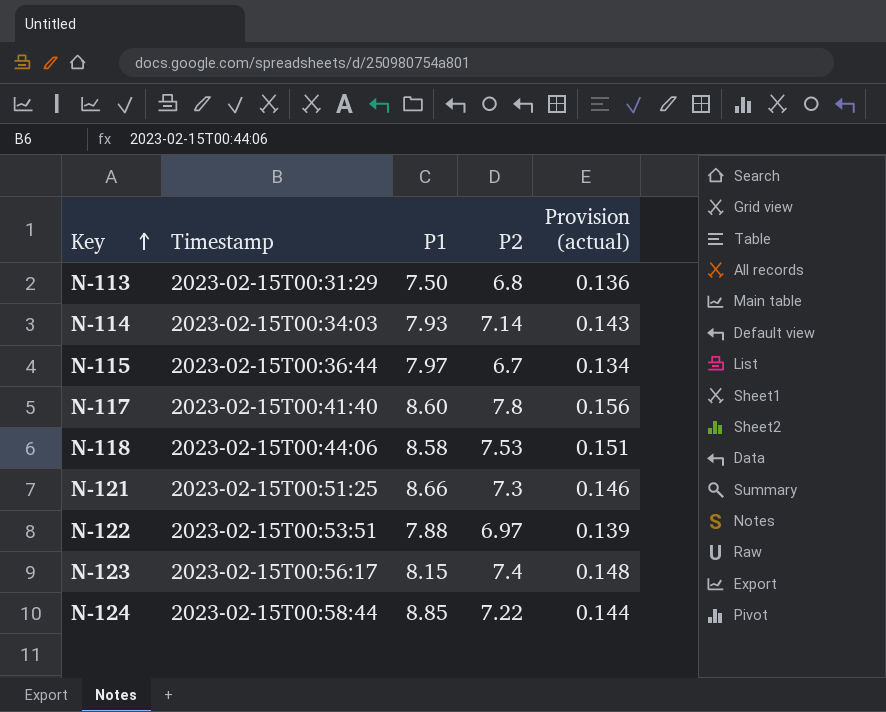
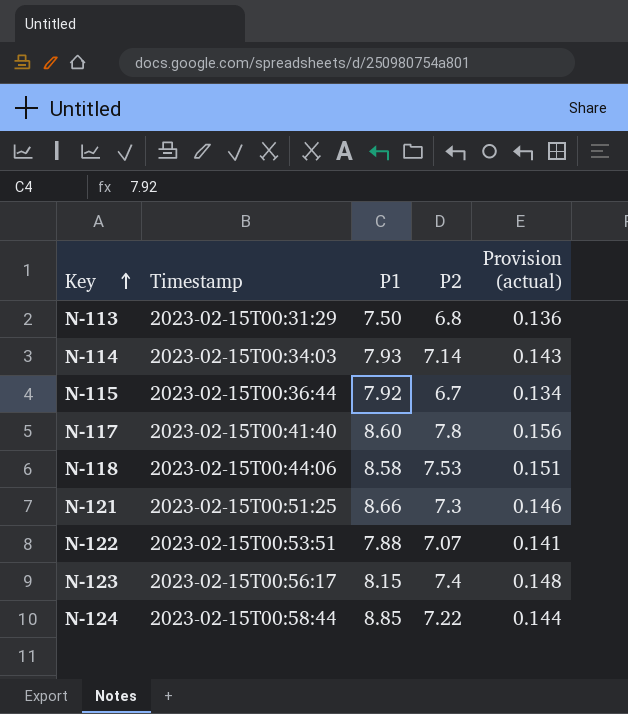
N-115 | P1: 7.97 -> 7.92
N-122 | P2: 6.97 -> 7.07
N-122 | Provision (actual): 0.139 -> 0.141

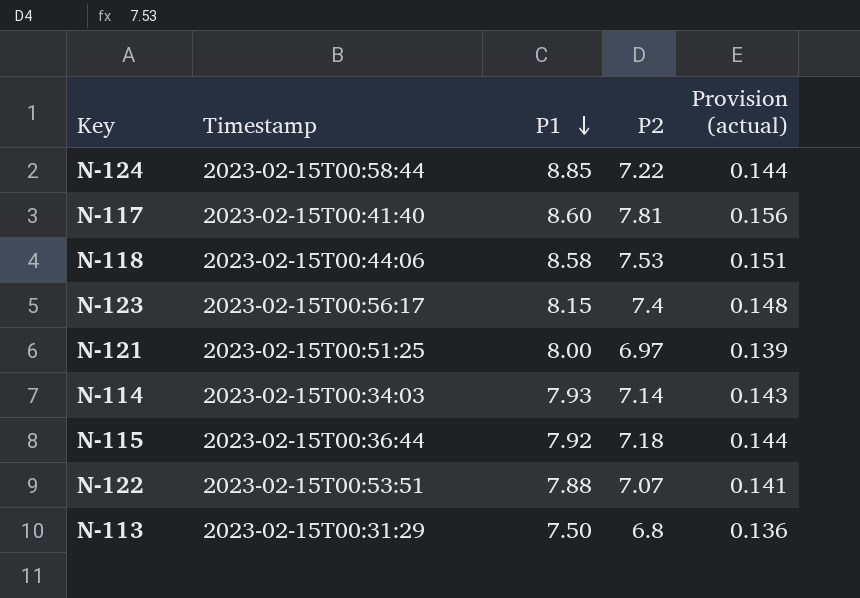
row order: Key ascending -> P1 descending
N-117 | P2: 7.8 -> 7.81
N-121 | P1: 8.66 -> 8.00
N-121 | P2: 7.3 -> 6.97
N-121 | Provision (actual): 0.146 -> 0.139
N-115 | P2: 6.7 -> 7.18
N-115 | Provision (actual): 0.134 -> 0.144

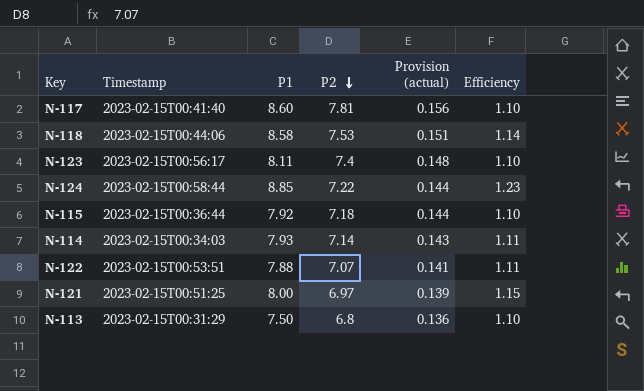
row order: P1 descending -> P2 descending
column Efficiency | formula: none -> [P1] / [P2]
N-123 | P1: 8.15 -> 8.11

